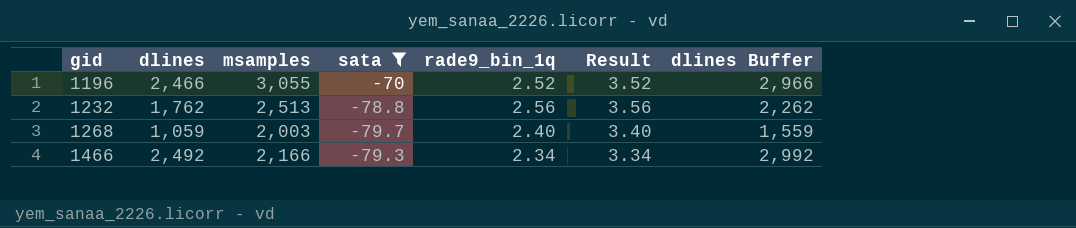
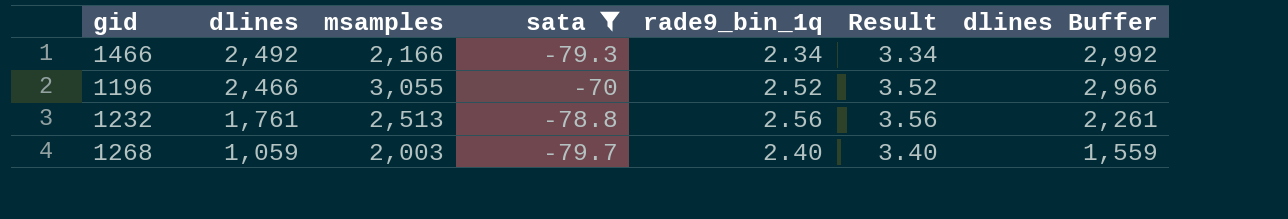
row order: gid ascending -> dlines descending
1232 | dlines: 1,762 -> 1,761
1232 | dlines Buffer: 2,262 -> 2,261

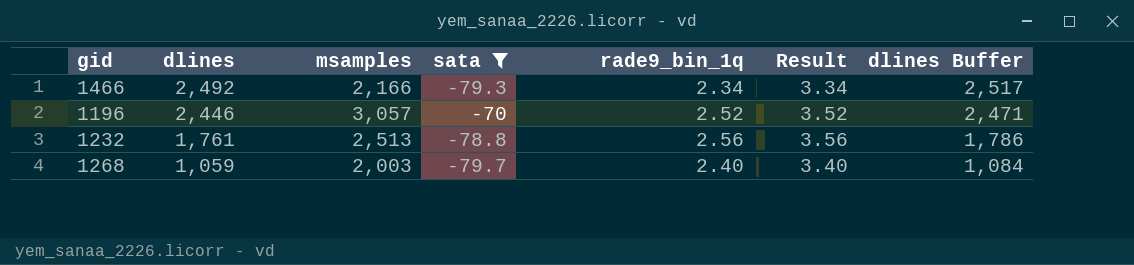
column dlines Buffer | formula: [dlines] + 500 -> [dlines] + 25
1196 | dlines: 2,466 -> 2,446
1196 | msamples: 3,055 -> 3,057

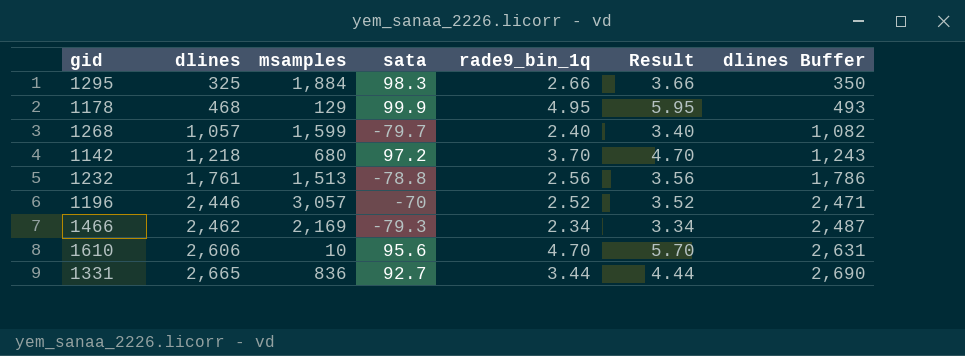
filter: sata <= -70 -> none
row order: dlines descending -> dlines ascending
1268 | dlines: 1,059 -> 1,057
1268 | msamples: 2,003 -> 1,599
1268 | dlines Buffer: 1,084 -> 1,082
1232 | msamples: 2,513 -> 1,513
1466 | dlines: 2,492 -> 2,462
1466 | msamples: 2,166 -> 2,169
1466 | dlines Buffer: 2,517 -> 2,487

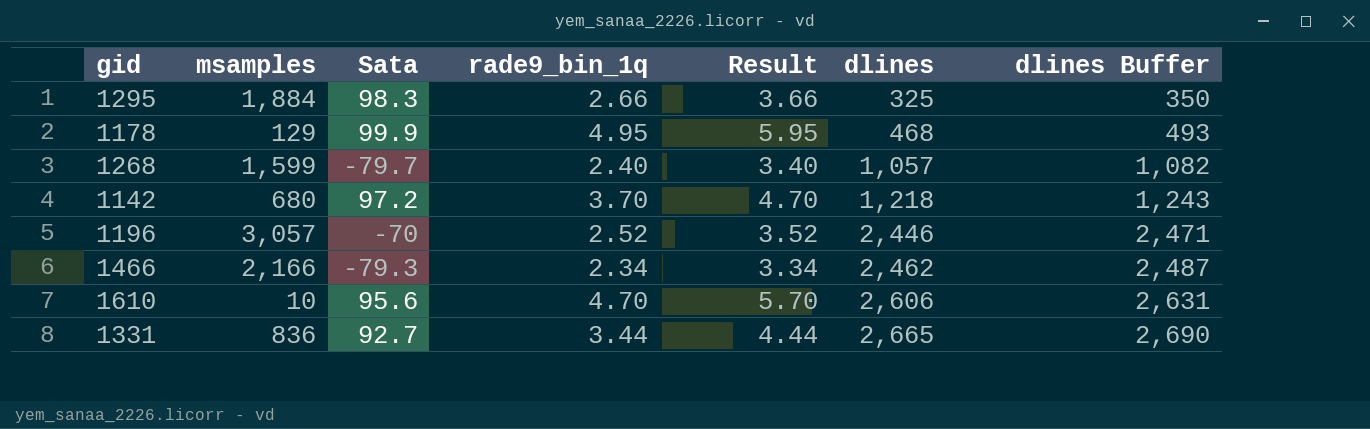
column name: sata -> Sata
column dlines | position: 2 -> 6
row 1232: 1,761 | 1,513 | -78.8 | 2.56 | 3.56 | 1,786 -> none
1466 | msamples: 2,169 -> 2,166

